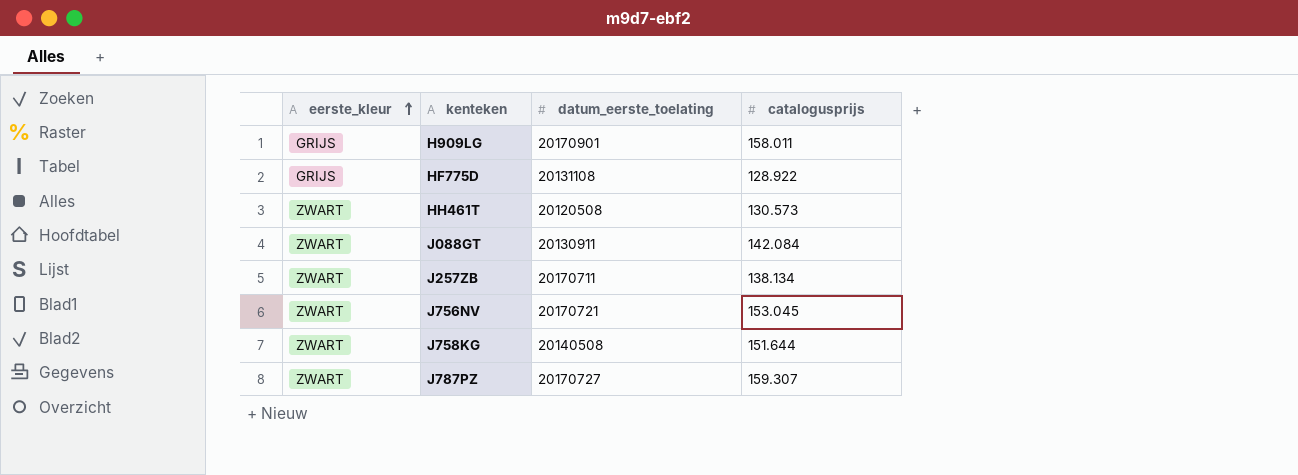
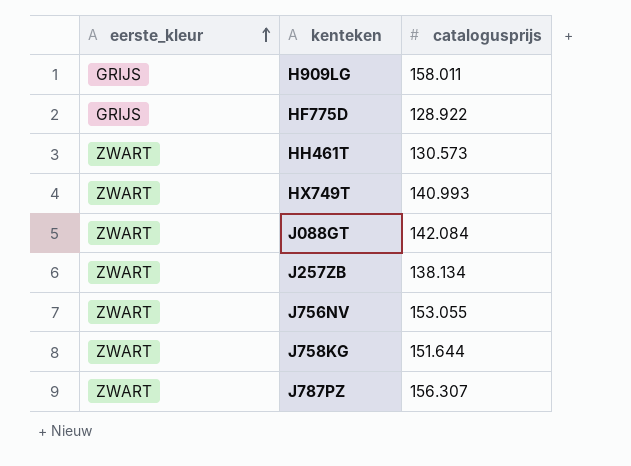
column datum_eerste_toelating | position: 3 -> none
row HX749T: none -> ZWART | 140.993
J756NV | catalogusprijs: 153.045 -> 153.055
J787PZ | catalogusprijs: 159.307 -> 156.307

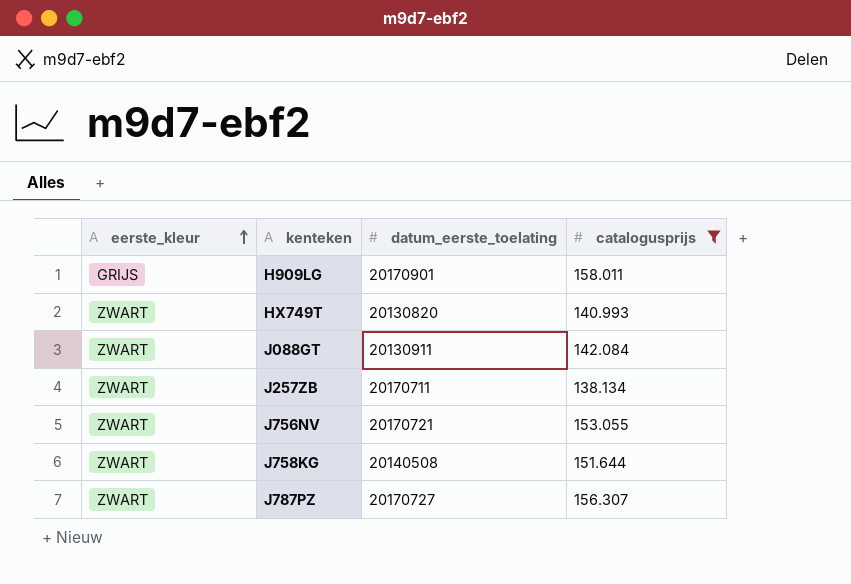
filter: none -> catalogusprijs >= 138.134
column datum_eerste_toelating | position: none -> 3

